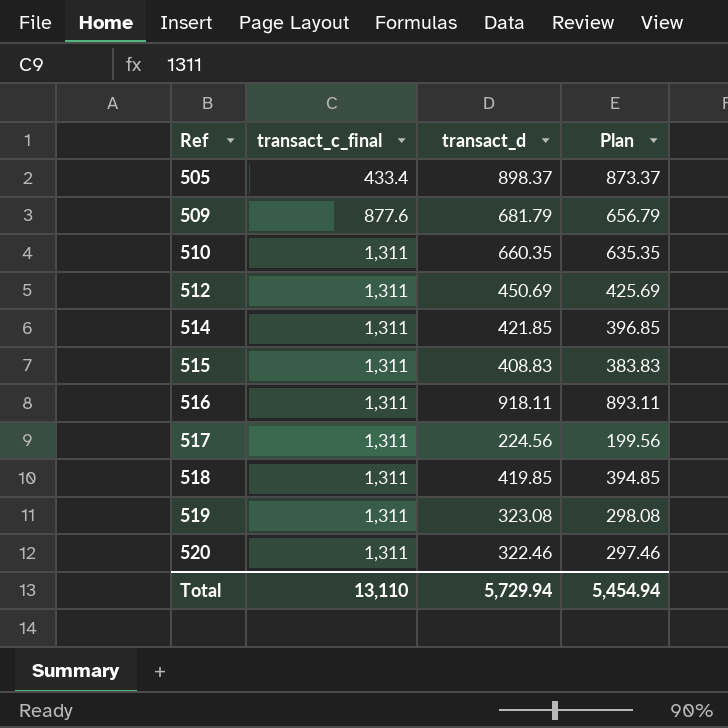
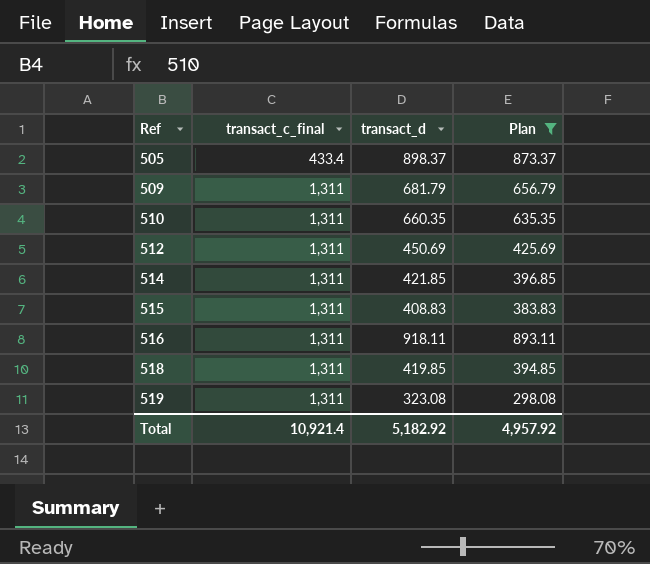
filter: none -> Plan >= 298.08
509 | transact_c_final: 877.6 -> 1,311
Total | transact_c_final: 13,110 -> 10,921.4
Total | transact_d: 5,729.94 -> 5,182.92
Total | Plan: 5,454.94 -> 4,957.92

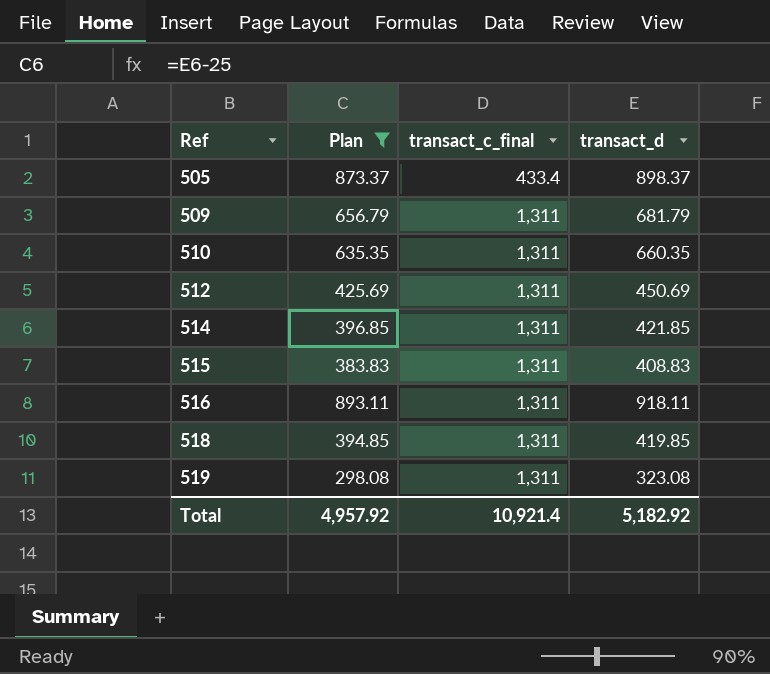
column Plan | position: 4 -> 2

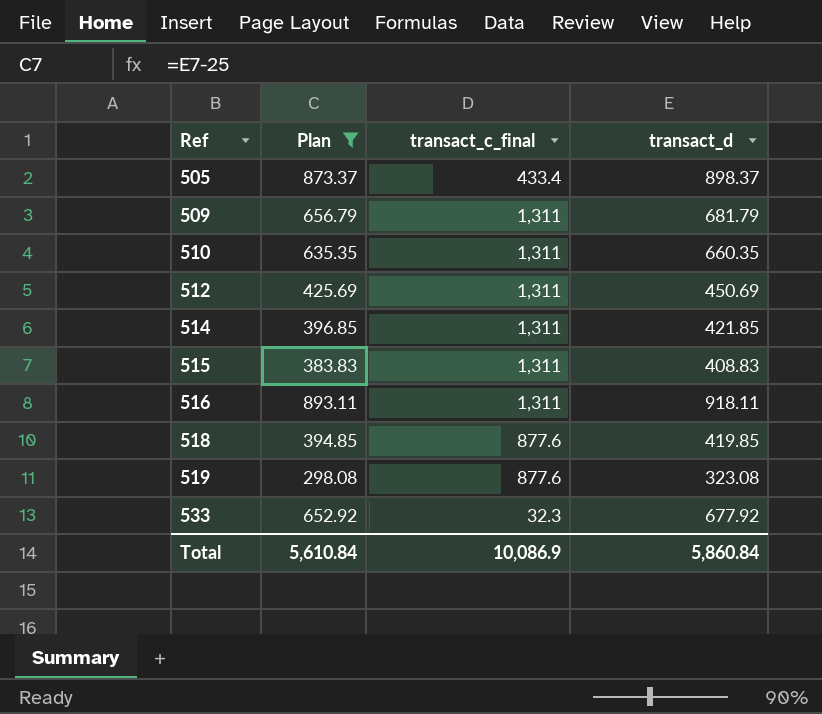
518 | transact_c_final: 1,311 -> 877.6
519 | transact_c_final: 1,311 -> 877.6
row 533: none -> 652.92 | 32.3 | 677.92
Total | Plan: 4,957.92 -> 5,610.84
Total | transact_c_final: 10,921.4 -> 10,086.9
Total | transact_d: 5,182.92 -> 5,860.84

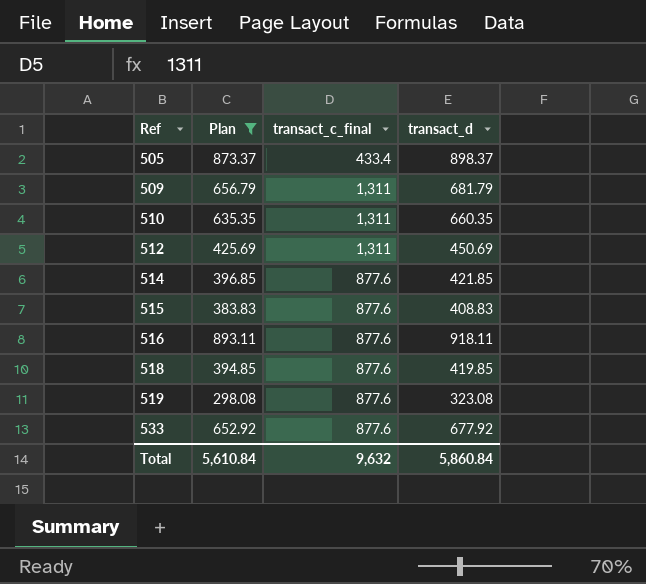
514 | transact_c_final: 1,311 -> 877.6
515 | transact_c_final: 1,311 -> 877.6
516 | transact_c_final: 1,311 -> 877.6
533 | transact_c_final: 32.3 -> 877.6
Total | transact_c_final: 10,086.9 -> 9,632

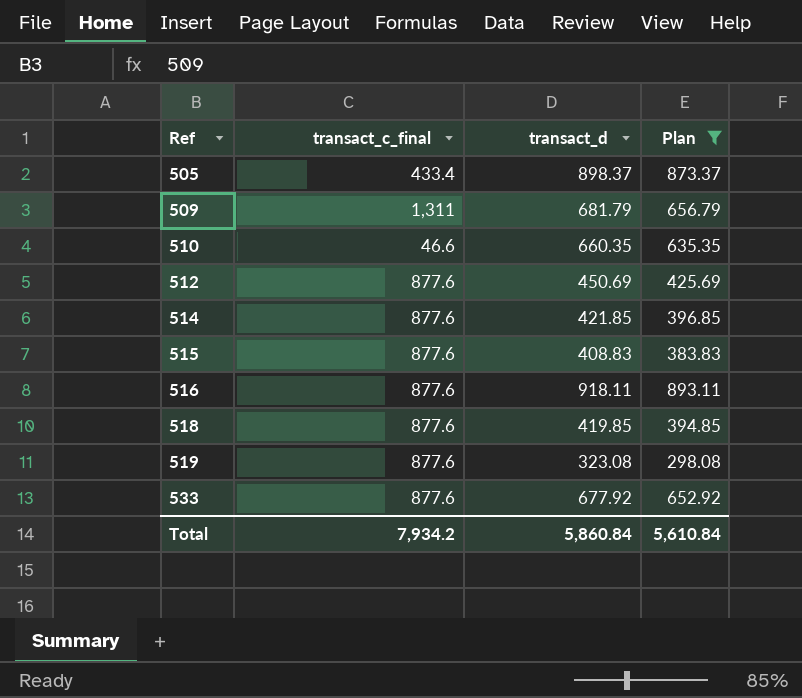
column Plan | position: 2 -> 4
510 | transact_c_final: 1,311 -> 46.6
512 | transact_c_final: 1,311 -> 877.6
Total | transact_c_final: 9,632 -> 7,934.2

